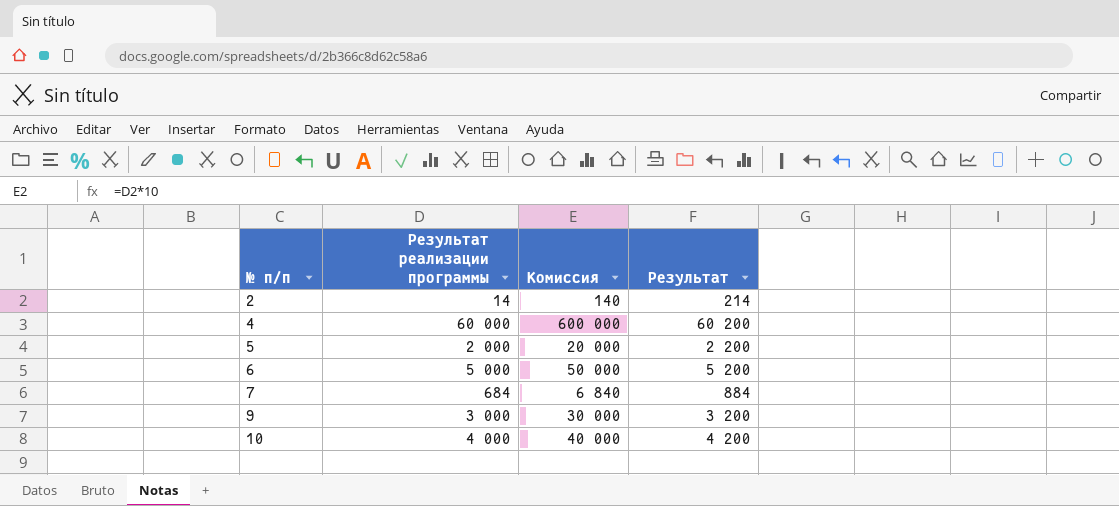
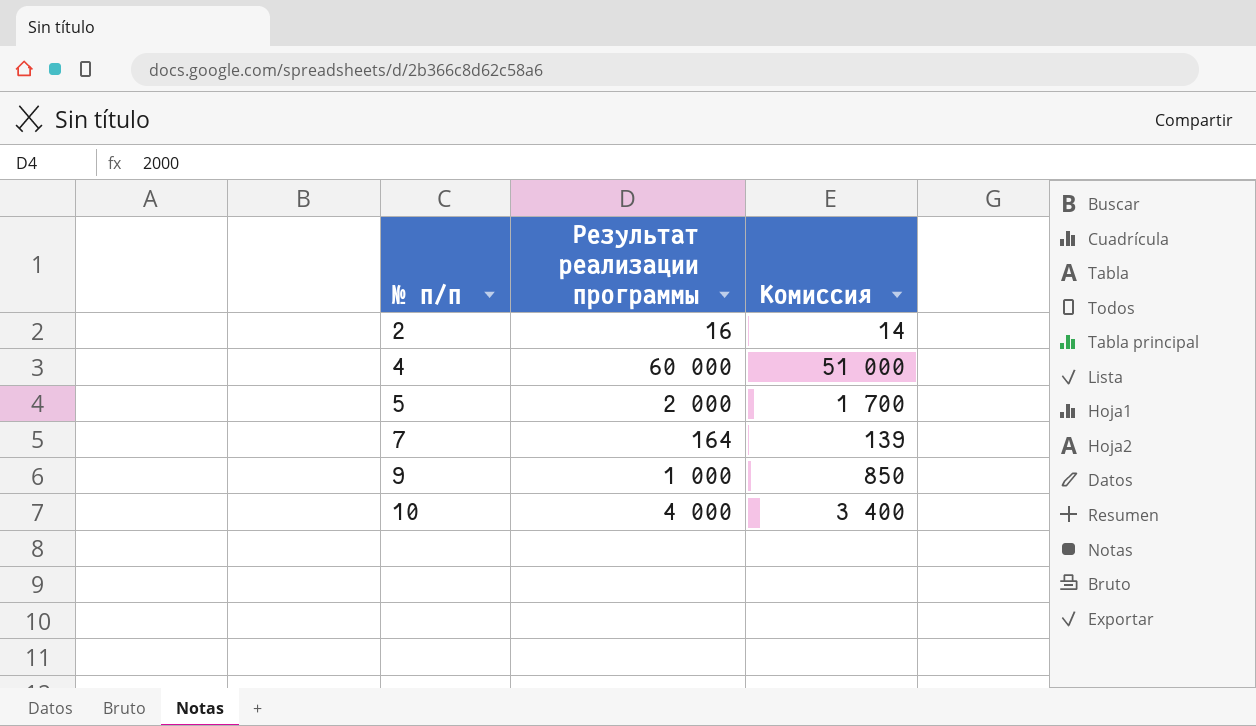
column Результат | formula: [Результат реализации программы] + 200 -> none
column Комиссия | formula: [Результат реализации программы] * 10 -> [Результат реализации программы] * 0,85
row 6: 5 000 | 50 000 | 5 200 -> none
2 | Результат реализации программы: 14 -> 16
7 | Результат реализации программы: 684 -> 164
9 | Результат реализации программы: 3 000 -> 1 000

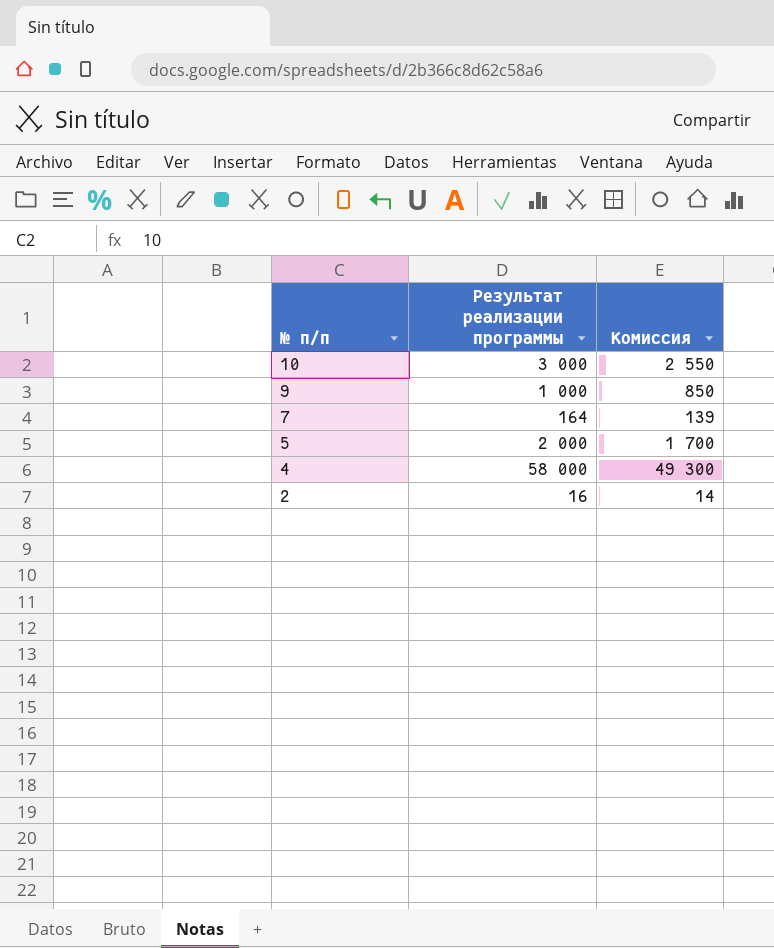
row order: № п/п ascending -> № п/п descending
10 | Результат реализации программы: 4 000 -> 3 000
10 | Комиссия: 3 400 -> 2 550
4 | Результат реализации программы: 60 000 -> 58 000
4 | Комиссия: 51 000 -> 49 300

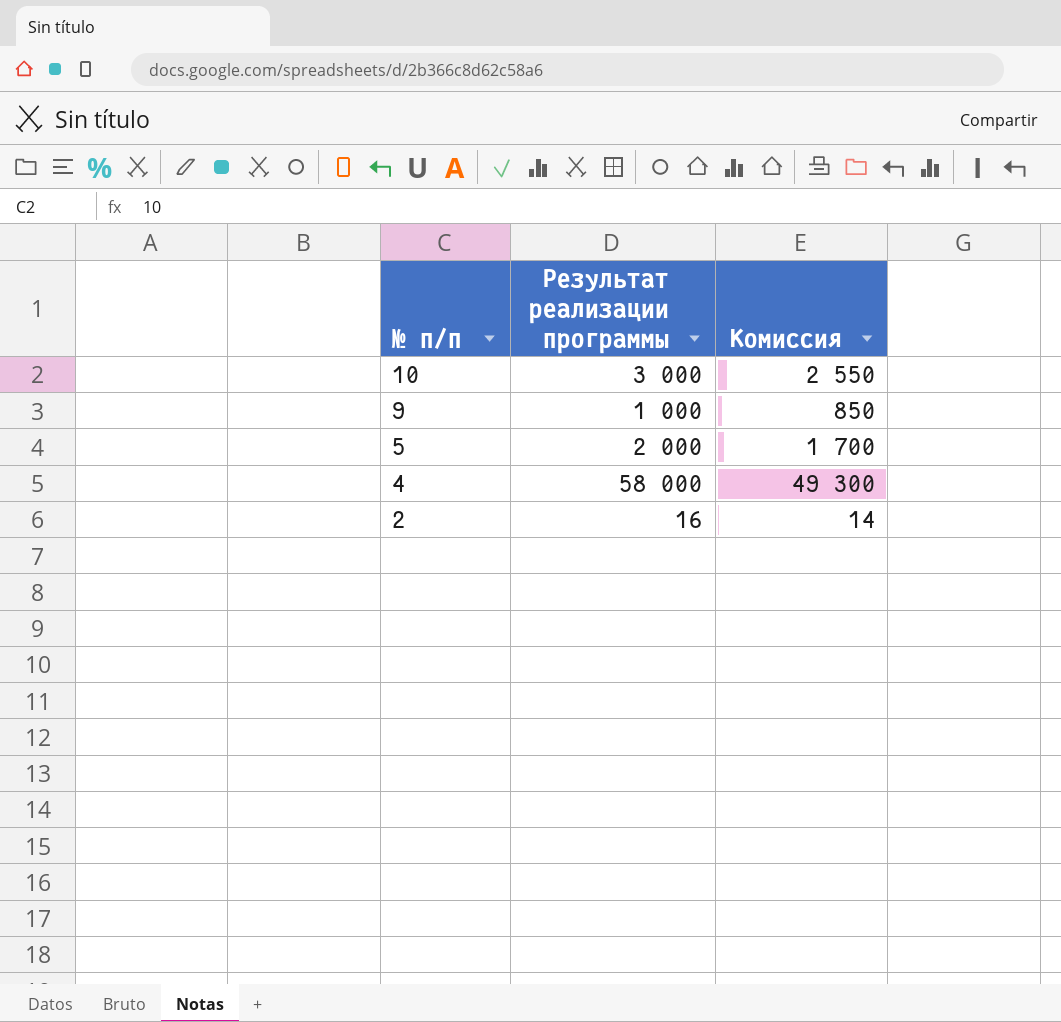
row 7: 164 | 139 -> none

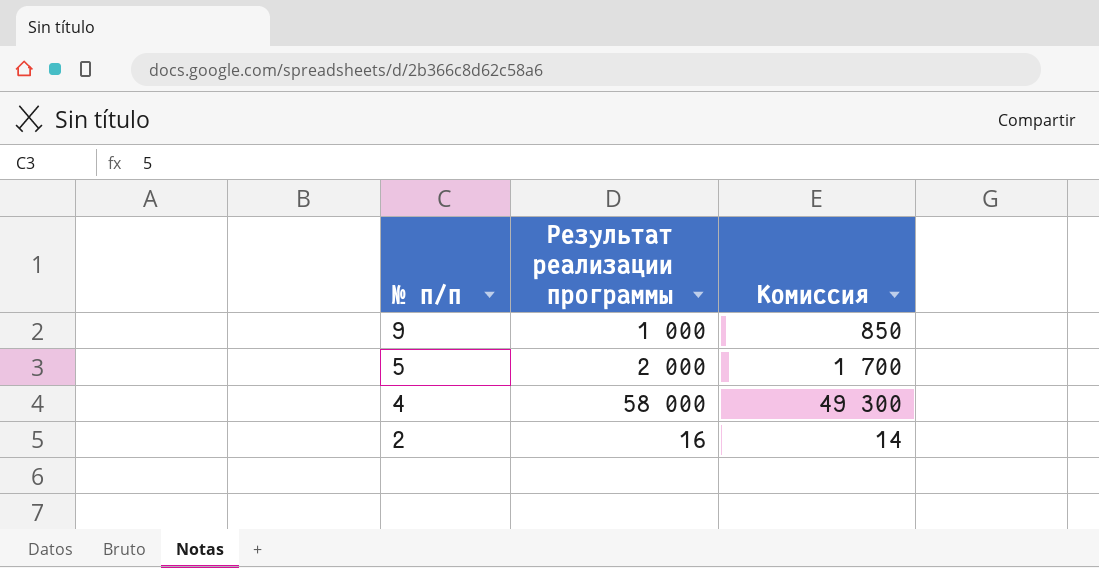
row 10: 3 000 | 2 550 -> none

